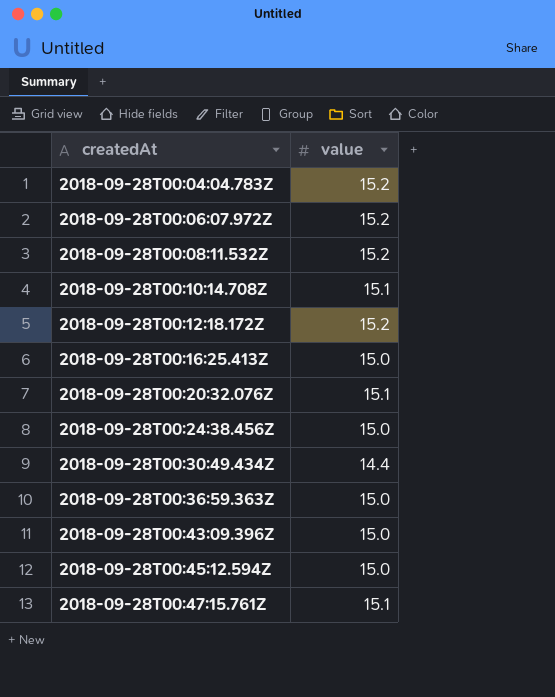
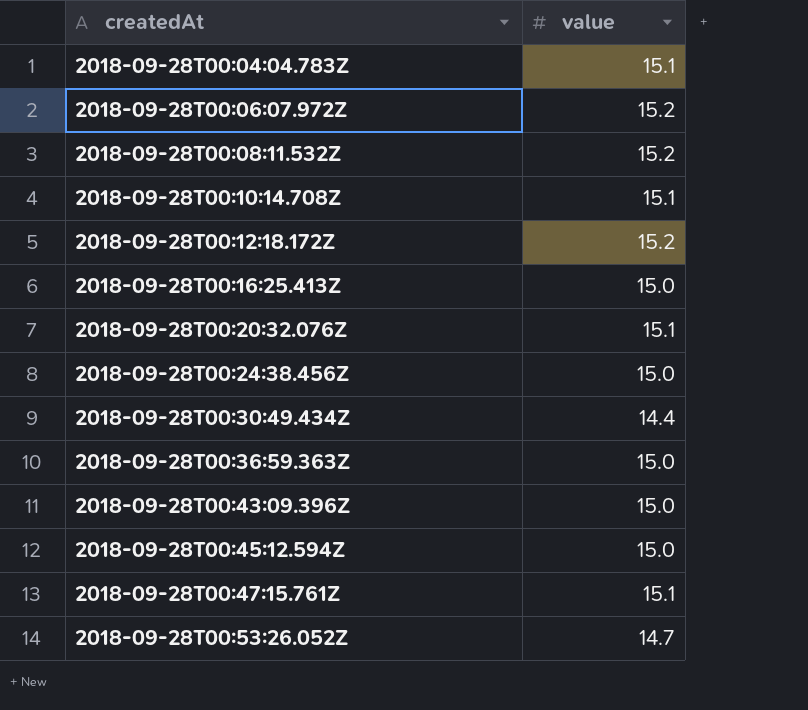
2018-09-28T00:04:04.783Z | value: 15.2 -> 15.1
row 2018-09-28T00:53:26.052Z: none -> 14.7

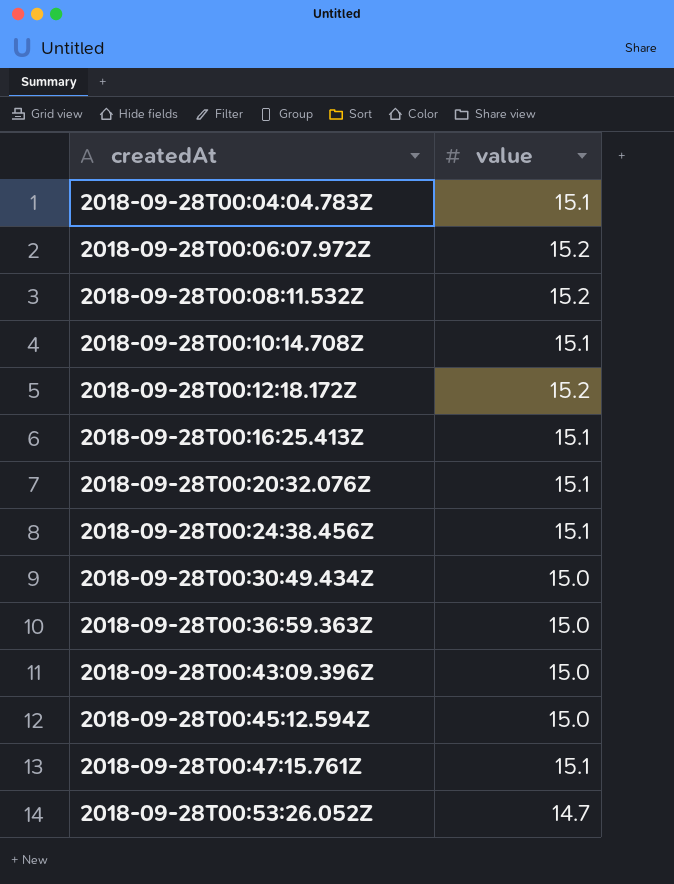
2018-09-28T00:16:25.413Z | value: 15.0 -> 15.1
2018-09-28T00:24:38.456Z | value: 15.0 -> 15.1
2018-09-28T00:30:49.434Z | value: 14.4 -> 15.0

